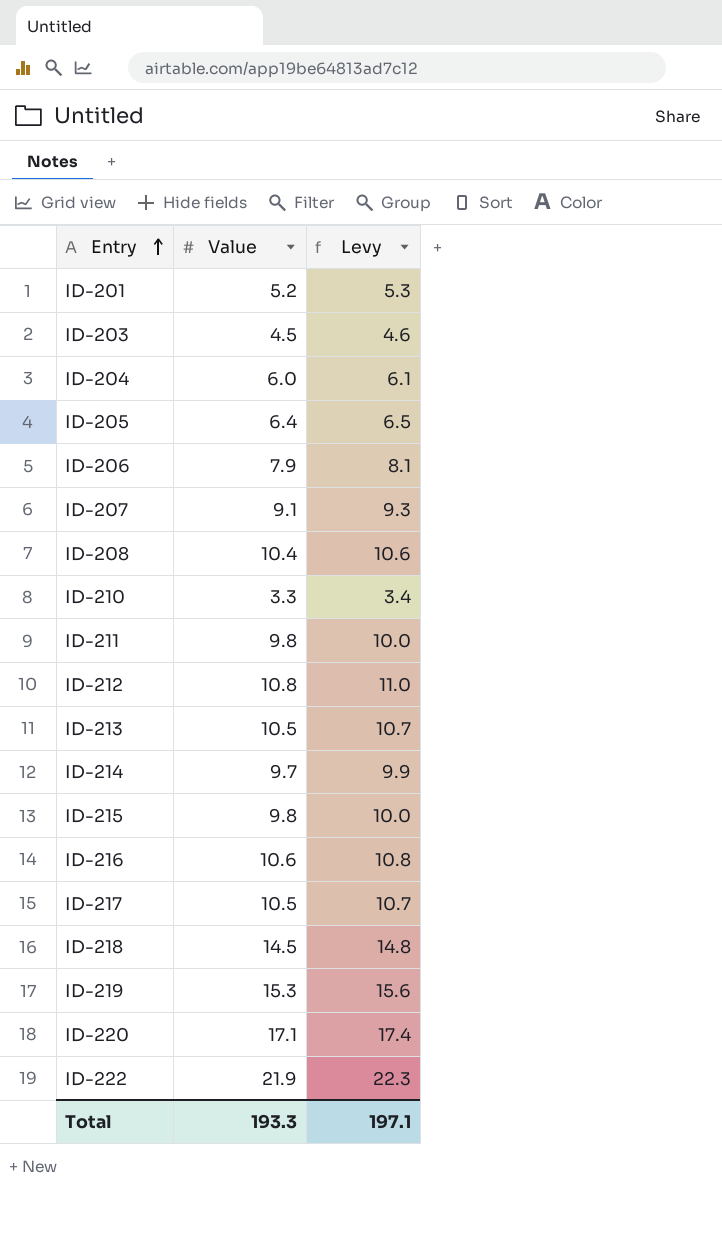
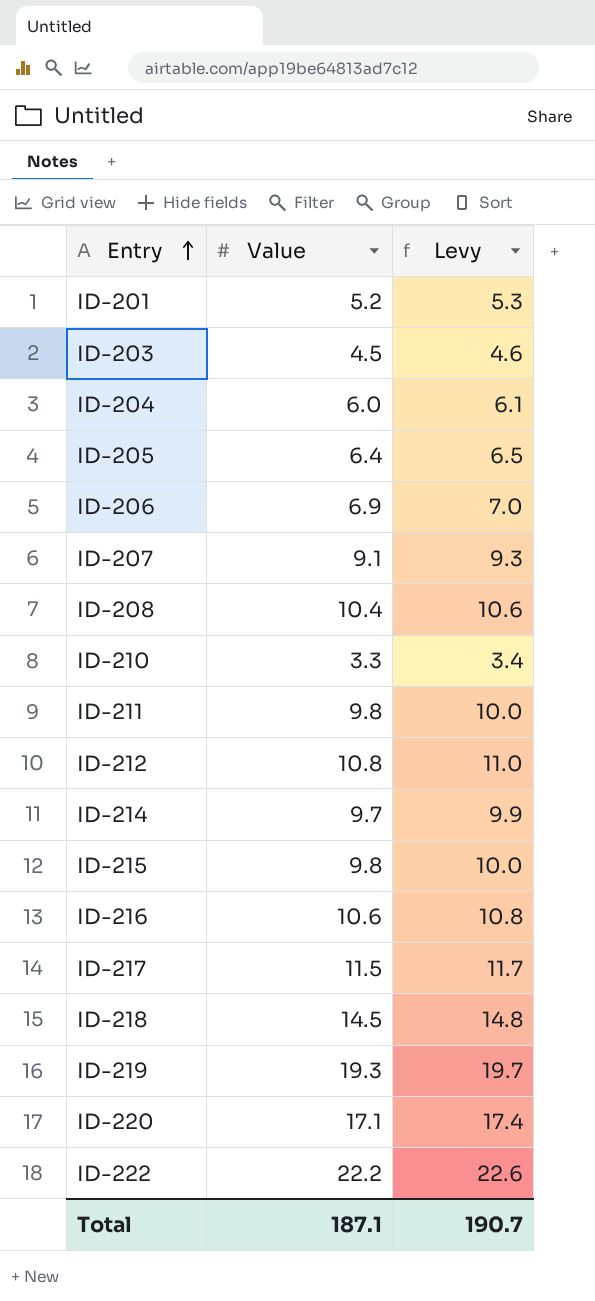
row ID-213: 10.5 | 10.7 -> none
ID-206 | Value: 7.9 -> 6.9
ID-206 | Levy: 8.1 -> 7.0
ID-217 | Value: 10.5 -> 11.5
ID-217 | Levy: 10.7 -> 11.7
ID-219 | Value: 15.3 -> 19.3
ID-219 | Levy: 15.6 -> 19.7
ID-222 | Value: 21.9 -> 22.2
ID-222 | Levy: 22.3 -> 22.6
Total | Value: 193.3 -> 187.1
Total | Levy: 197.1 -> 190.7

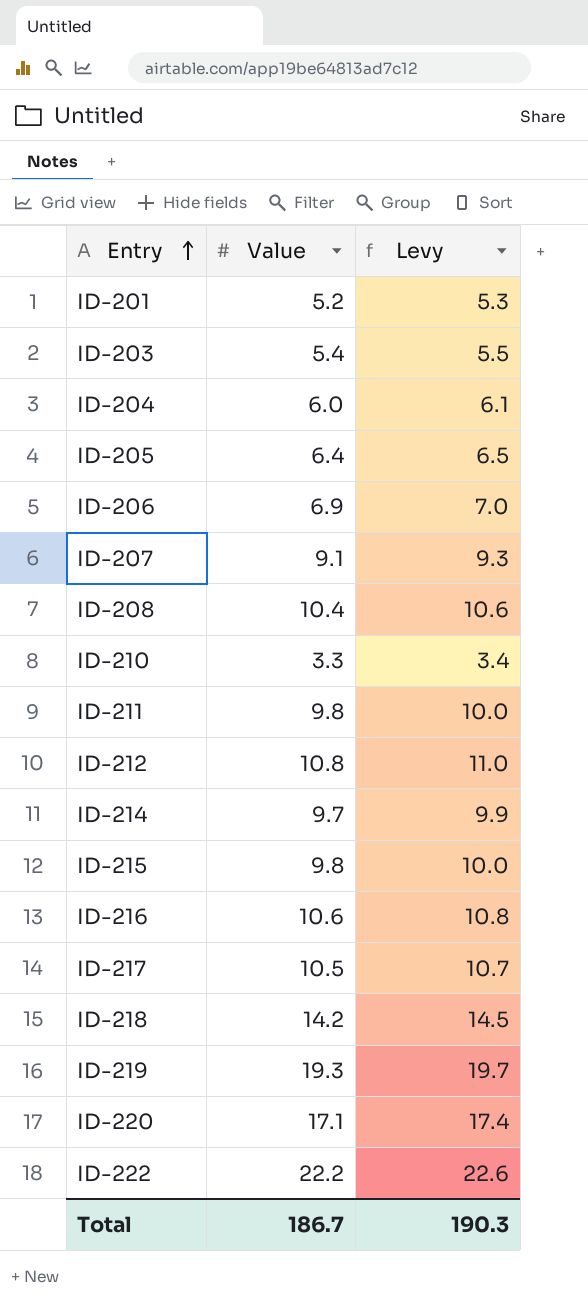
ID-203 | Value: 4.5 -> 5.4
ID-203 | Levy: 4.6 -> 5.5
ID-217 | Value: 11.5 -> 10.5
ID-217 | Levy: 11.7 -> 10.7
ID-218 | Value: 14.5 -> 14.2
ID-218 | Levy: 14.8 -> 14.5
Total | Value: 187.1 -> 186.7
Total | Levy: 190.7 -> 190.3

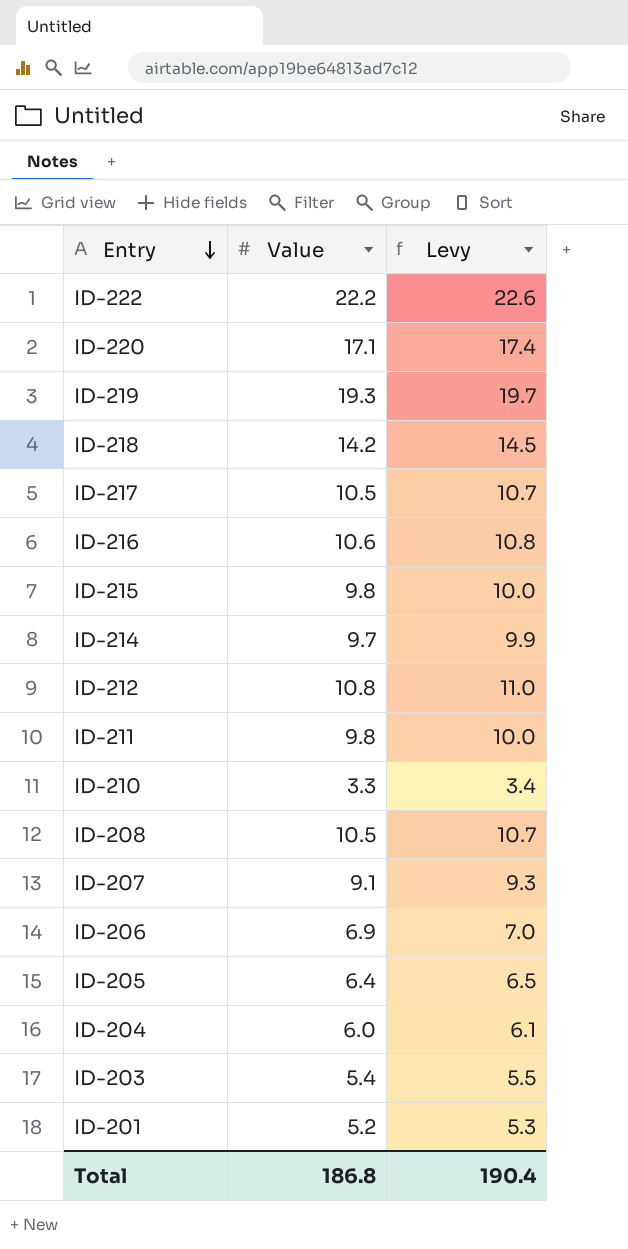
row order: Entry ascending -> Entry descending
ID-208 | Value: 10.4 -> 10.5
ID-208 | Levy: 10.6 -> 10.7
Total | Value: 186.7 -> 186.8
Total | Levy: 190.3 -> 190.4

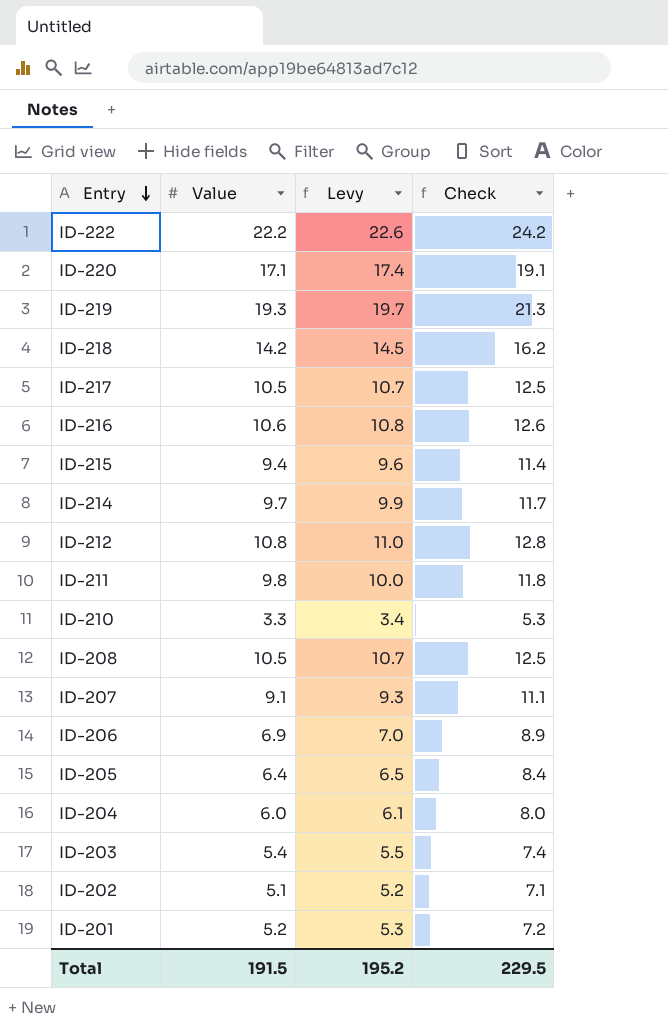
column Check | formula: none -> [Value] + 2
ID-215 | Value: 9.8 -> 9.4
ID-215 | Levy: 10.0 -> 9.6
row ID-202: none -> 5.1 | 5.2 | 7.1
Total | Value: 186.8 -> 191.5
Total | Levy: 190.4 -> 195.2

